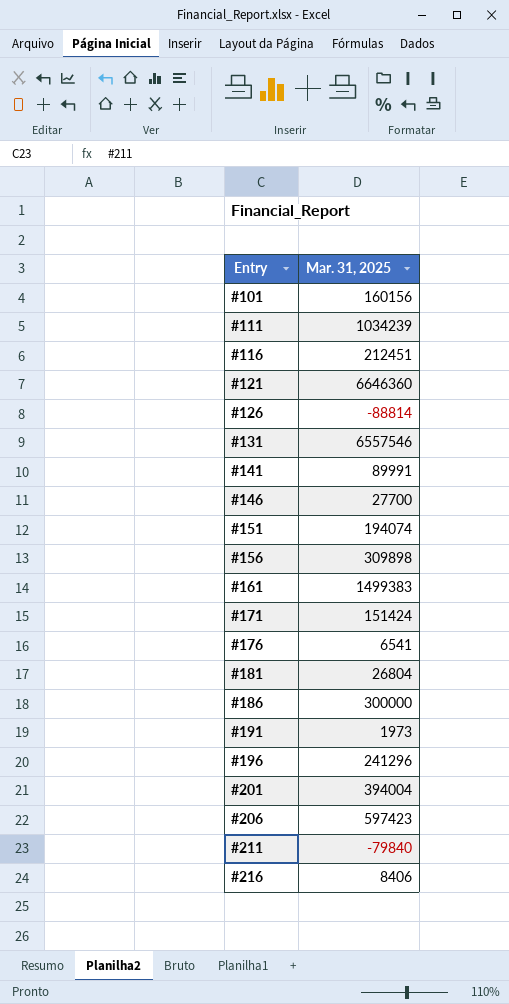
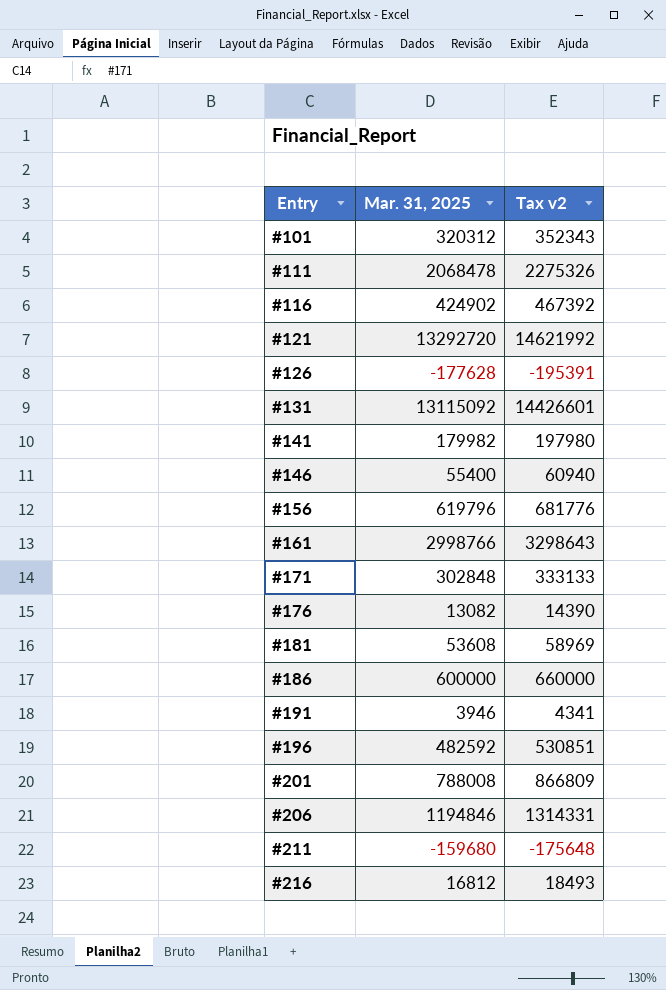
column Tax v2 | formula: none -> [Mar. 31, 2025] * 1.1
row #151: 194074 -> none
#101 | Mar. 31, 2025: 160156 -> 320312
#111 | Mar. 31, 2025: 1034239 -> 2068478
#116 | Mar. 31, 2025: 212451 -> 424902
#121 | Mar. 31, 2025: 6646360 -> 13292720
#126 | Mar. 31, 2025: -88814 -> -177628
#131 | Mar. 31, 2025: 6557546 -> 13115092
#141 | Mar. 31, 2025: 89991 -> 179982
#146 | Mar. 31, 2025: 27700 -> 55400
#156 | Mar. 31, 2025: 309898 -> 619796
#161 | Mar. 31, 2025: 1499383 -> 2998766
#171 | Mar. 31, 2025: 151424 -> 302848
#176 | Mar. 31, 2025: 6541 -> 13082
#181 | Mar. 31, 2025: 26804 -> 53608
#186 | Mar. 31, 2025: 300000 -> 600000
#191 | Mar. 31, 2025: 1973 -> 3946
#196 | Mar. 31, 2025: 241296 -> 482592
#201 | Mar. 31, 2025: 394004 -> 788008
#206 | Mar. 31, 2025: 597423 -> 1194846
#211 | Mar. 31, 2025: -79840 -> -159680
#216 | Mar. 31, 2025: 8406 -> 16812

